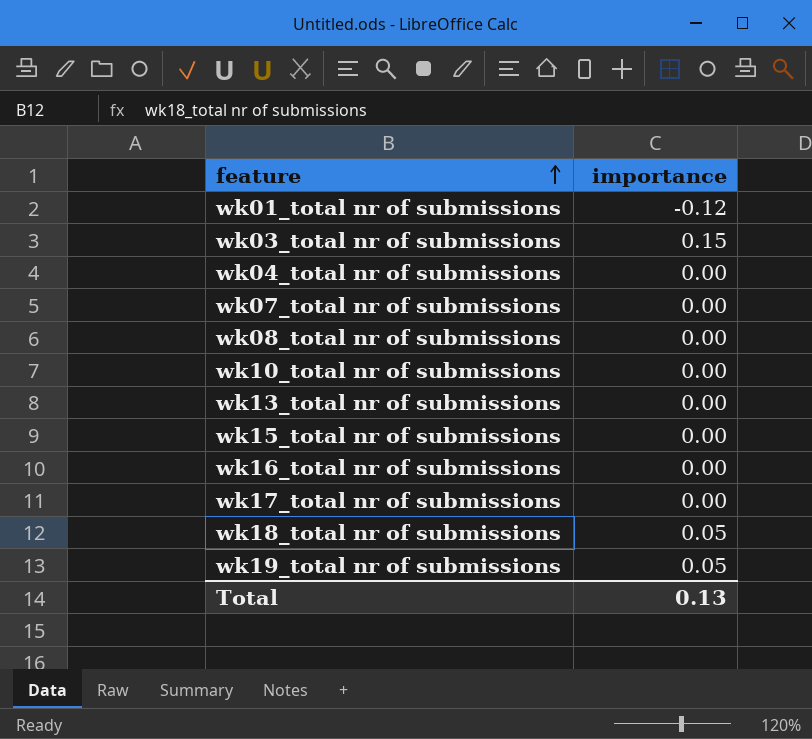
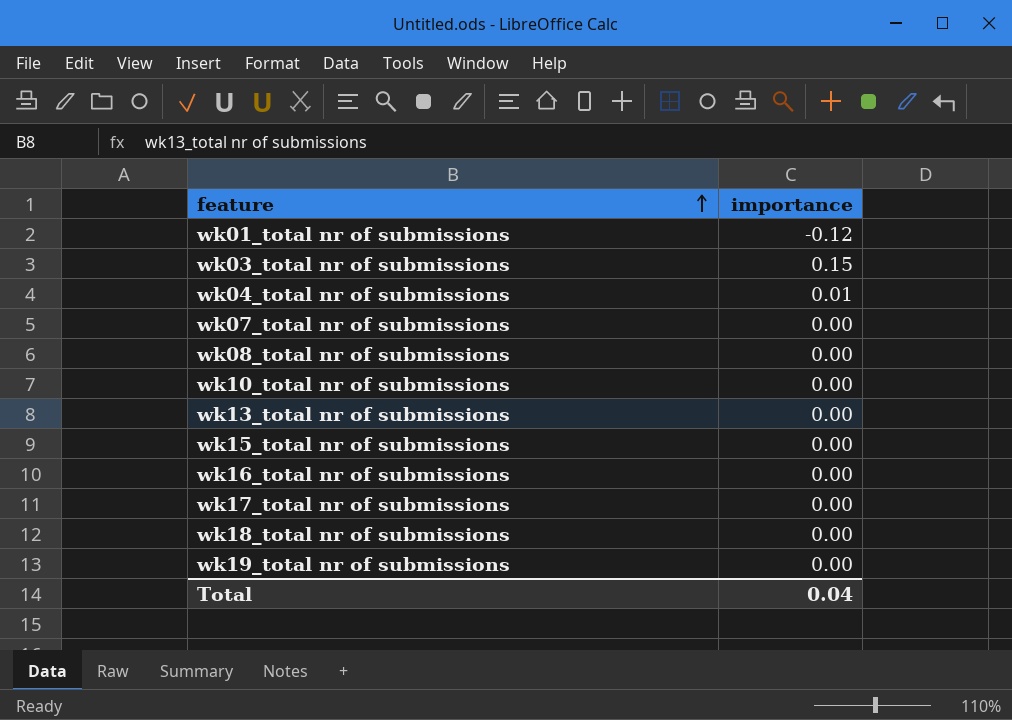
wk04_total nr of submissions | importance: 0.00 -> 0.01
wk18_total nr of submissions | importance: 0.05 -> 0.00
wk19_total nr of submissions | importance: 0.05 -> 0.00
Total | importance: 0.13 -> 0.04

